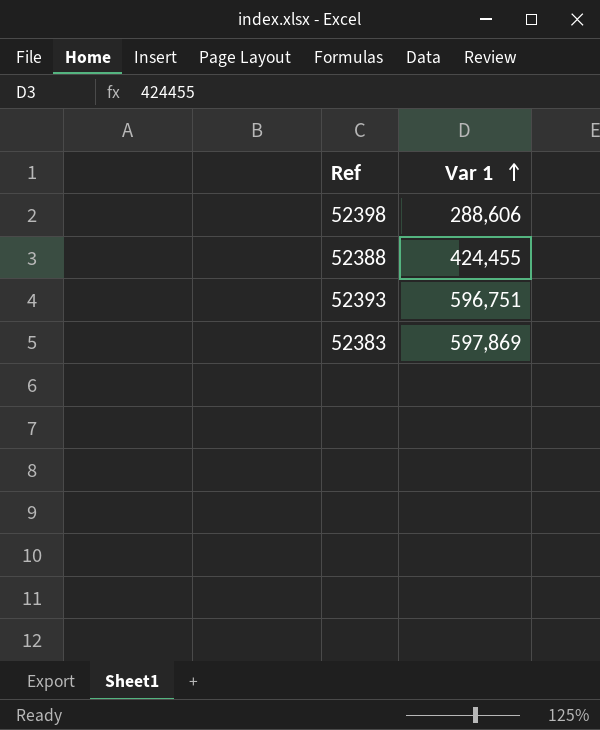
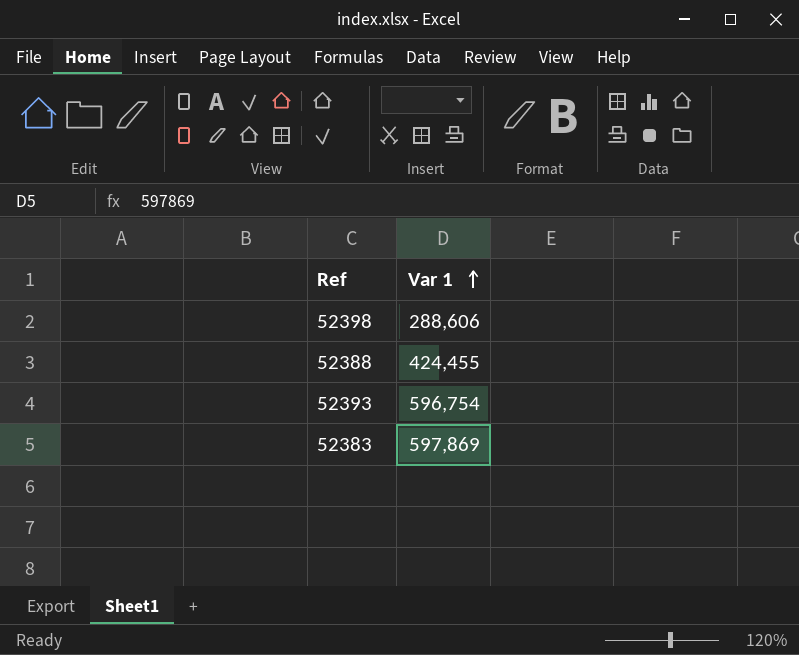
52393 | Var 1: 596,751 -> 596,754

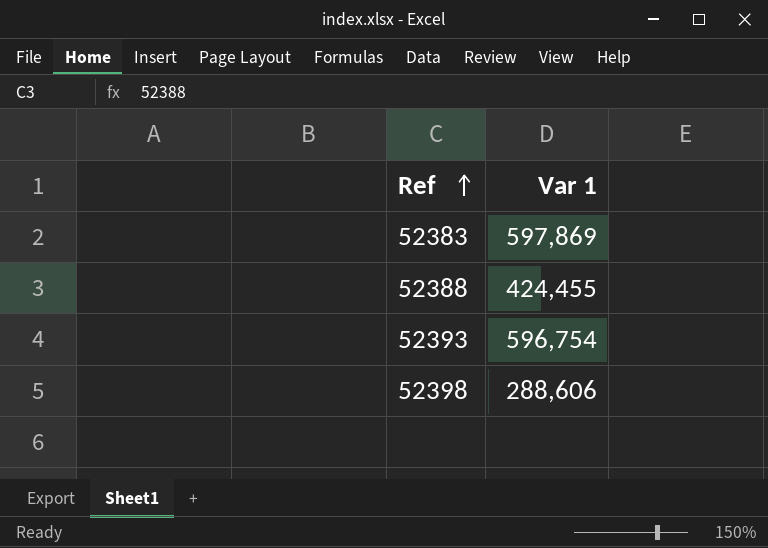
row order: Var 1 ascending -> Ref ascending

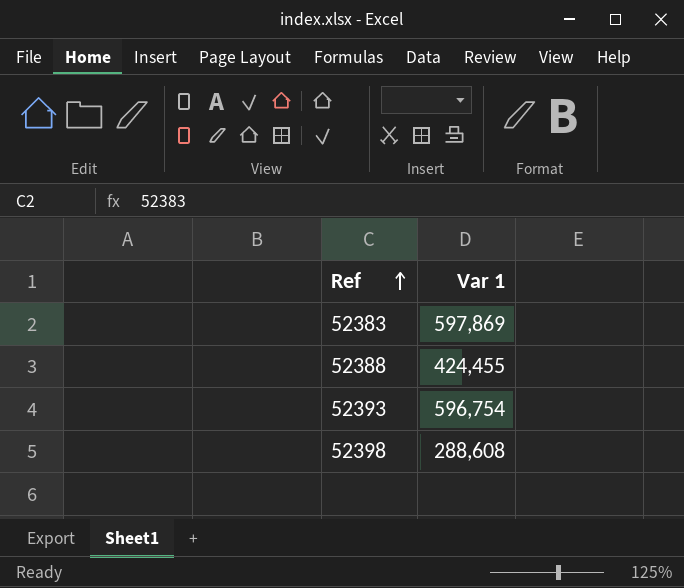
52398 | Var 1: 288,606 -> 288,608

